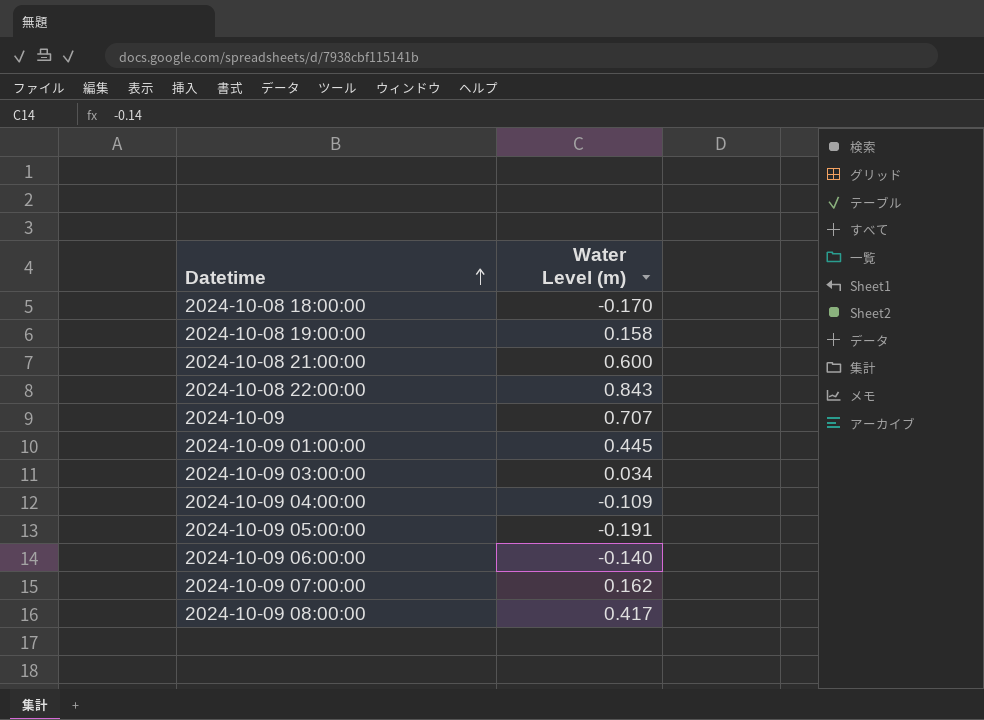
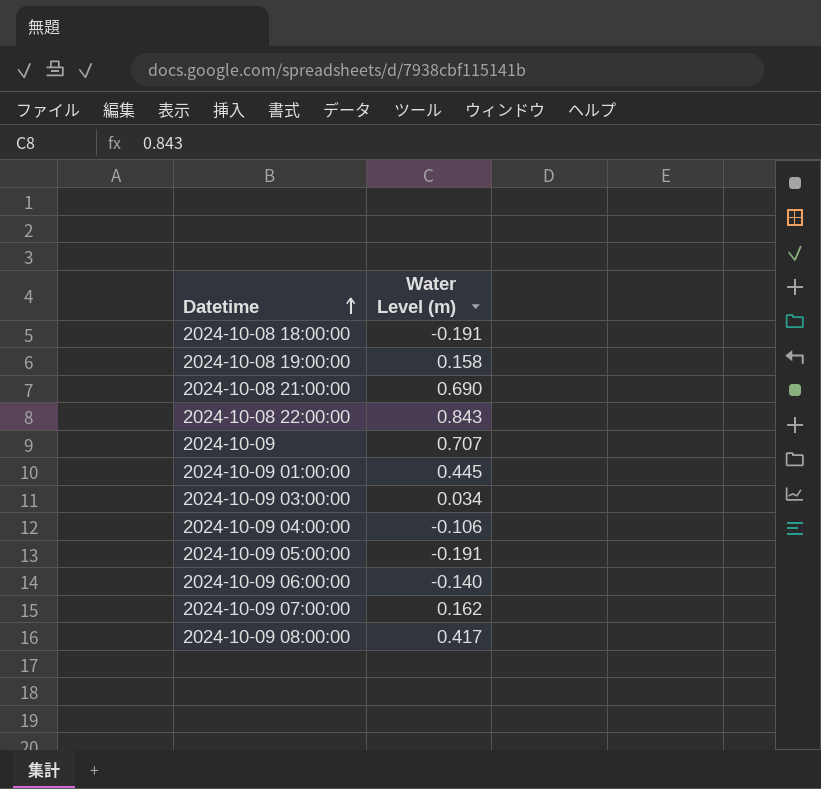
2024-10-08 18:00:00 | Water Level (m): -0.170 -> -0.191
2024-10-08 21:00:00 | Water Level (m): 0.600 -> 0.690
2024-10-09 04:00:00 | Water Level (m): -0.109 -> -0.106

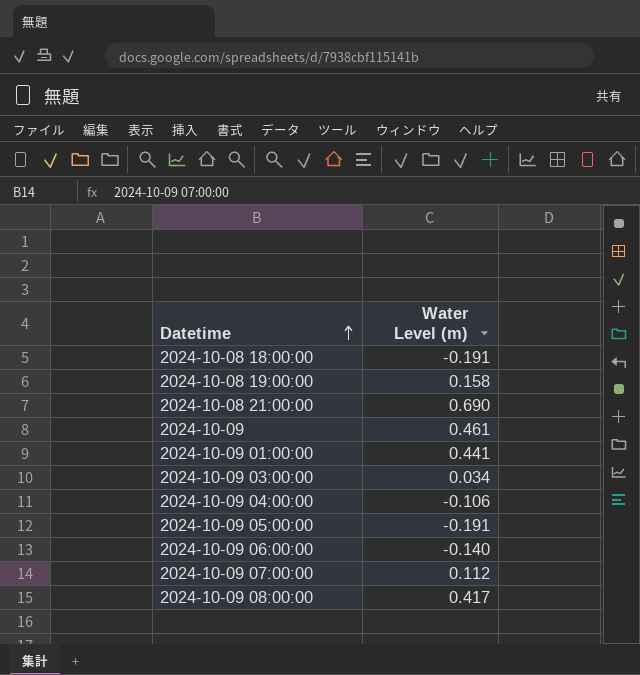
row 2024-10-08 22:00:00: 0.843 -> none
2024-10-09 | Water Level (m): 0.707 -> 0.461
2024-10-09 01:00:00 | Water Level (m): 0.445 -> 0.441
2024-10-09 07:00:00 | Water Level (m): 0.162 -> 0.112

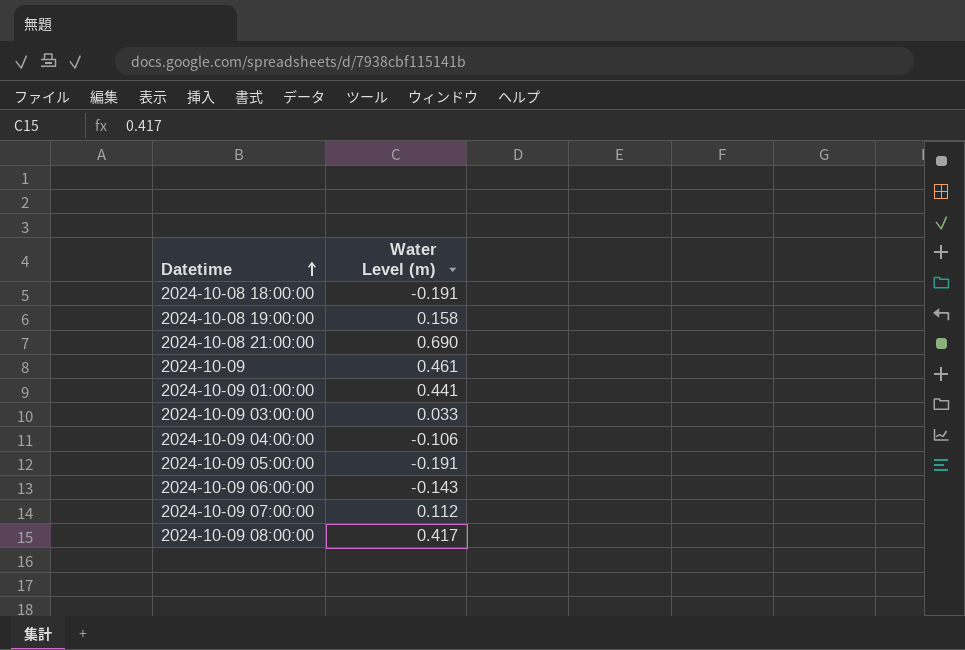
2024-10-09 03:00:00 | Water Level (m): 0.034 -> 0.033
2024-10-09 06:00:00 | Water Level (m): -0.140 -> -0.143

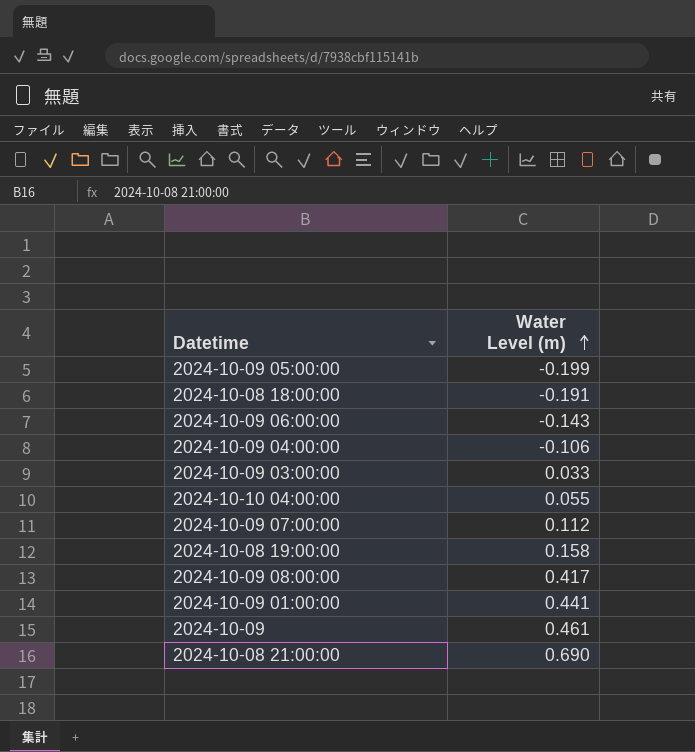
row order: Datetime ascending -> Water Level (m) ascending
2024-10-09 05:00:00 | Water Level (m): -0.191 -> -0.199
row 2024-10-10 04:00:00: none -> 0.055

